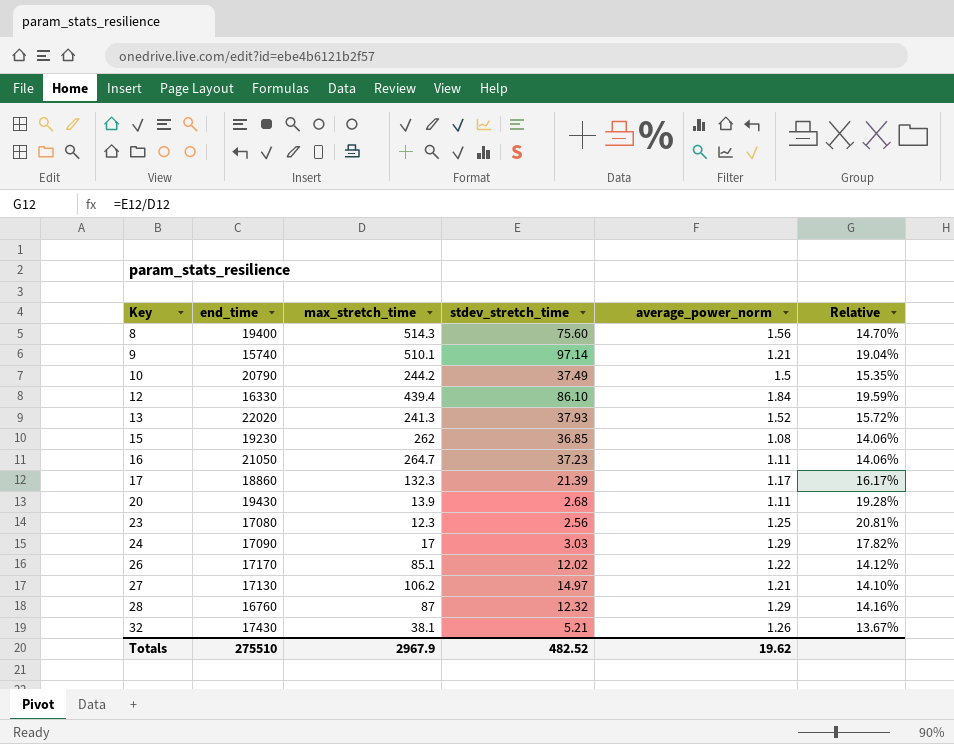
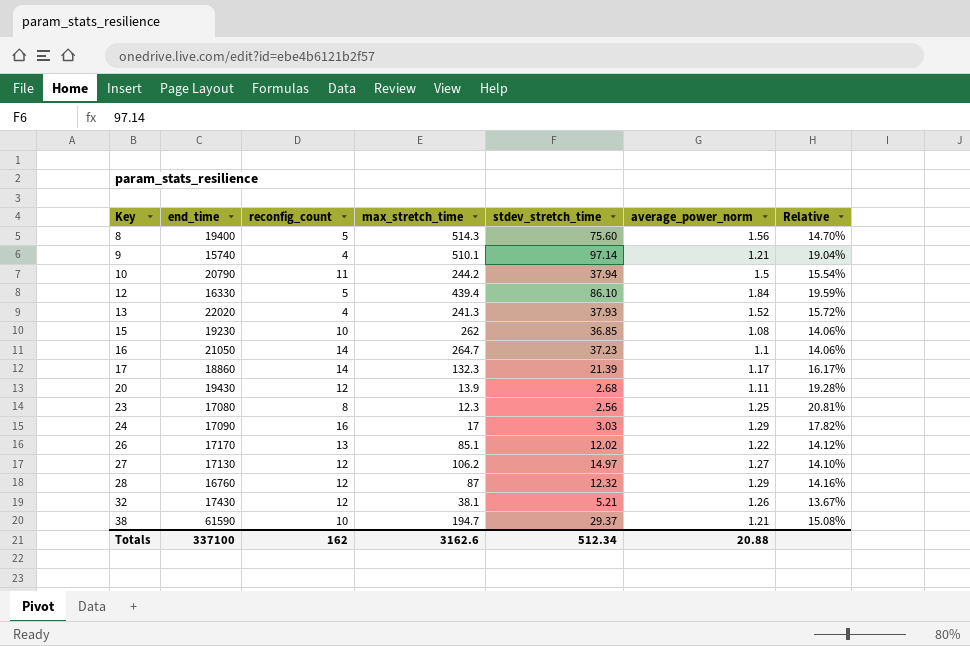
column reconfig_count | position: none -> 3
10 | stdev_stretch_time: 37.49 -> 37.94
10 | Relative: 15.35% -> 15.54%
16 | average_power_norm: 1.11 -> 1.1
27 | average_power_norm: 1.21 -> 1.27
row 38: none -> 61590 | 10 | 194.7 | 29.37 | 1.21 | 15.08%
Totals | end_time: 275510 -> 337100
Totals | max_stretch_time: 2967.9 -> 3162.6
Totals | stdev_stretch_time: 482.52 -> 512.34
Totals | average_power_norm: 19.62 -> 20.88

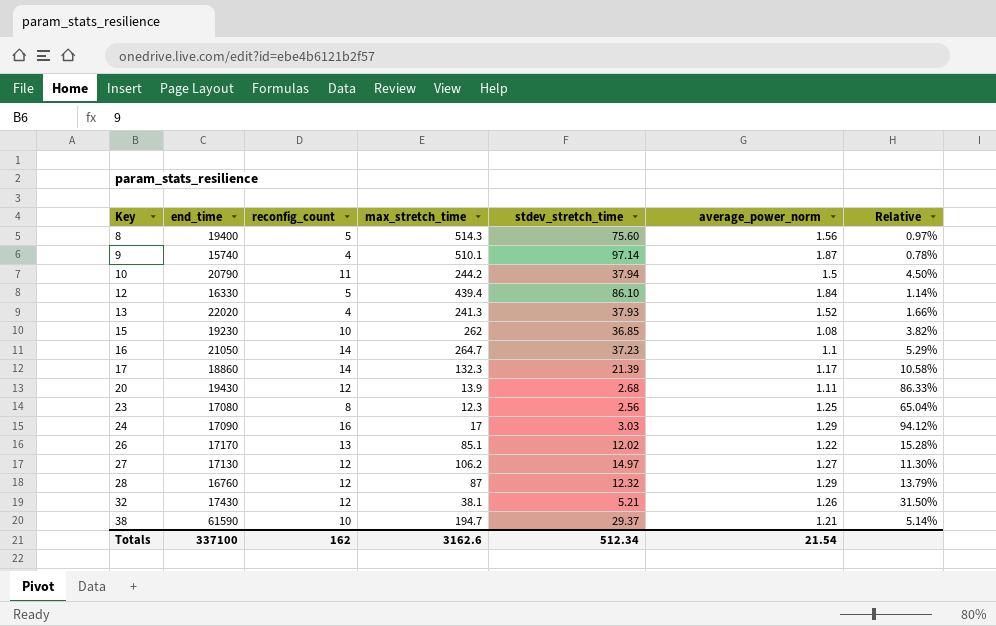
column Relative | formula: [stdev_stretch_time] / [max_stretch_time] -> [reconfig_count] / [max_stretch_time]
9 | average_power_norm: 1.21 -> 1.87
Totals | average_power_norm: 20.88 -> 21.54

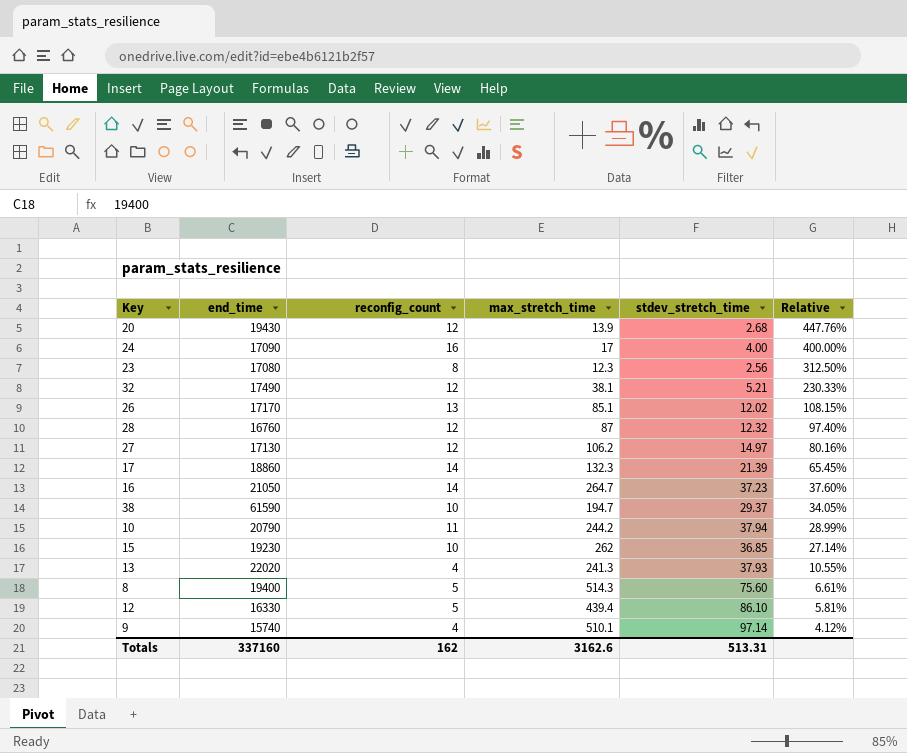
row order: Key ascending -> Relative descending
column average_power_norm | position: 6 -> none
column Relative | formula: [reconfig_count] / [max_stretch_time] -> [reconfig_count] / [stdev_stretch_time]
24 | stdev_stretch_time: 3.03 -> 4.00
32 | end_time: 17430 -> 17490
Totals | end_time: 337100 -> 337160
Totals | stdev_stretch_time: 512.34 -> 513.31

